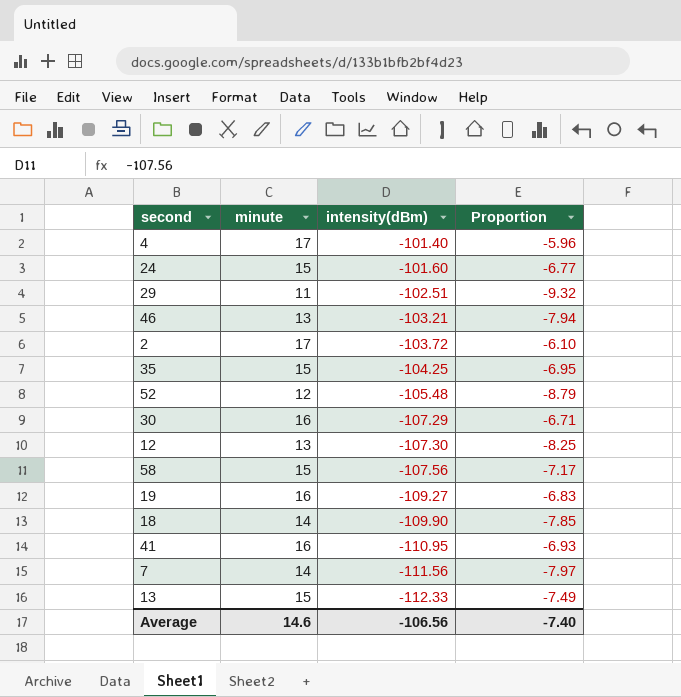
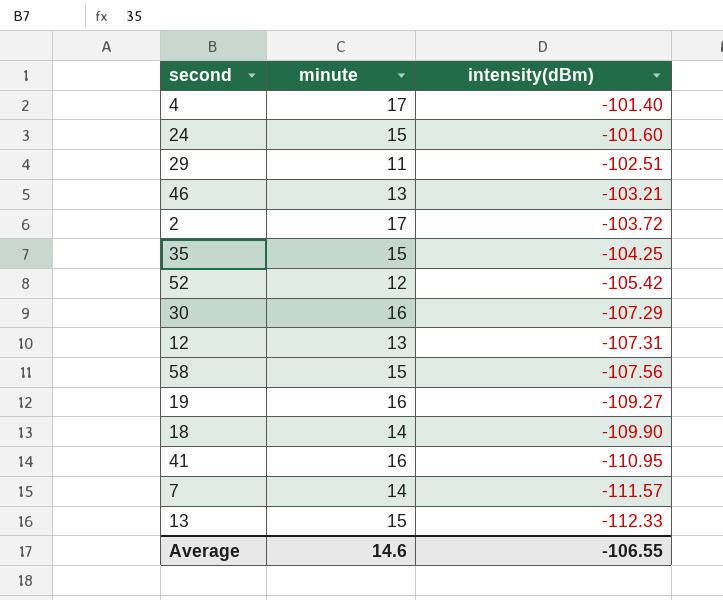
column Proportion | formula: [intensity(dBm)] / [minute] -> none
52 | intensity(dBm): -105.48 -> -105.42
12 | intensity(dBm): -107.30 -> -107.31
7 | intensity(dBm): -111.56 -> -111.57
Average | intensity(dBm): -106.56 -> -106.55

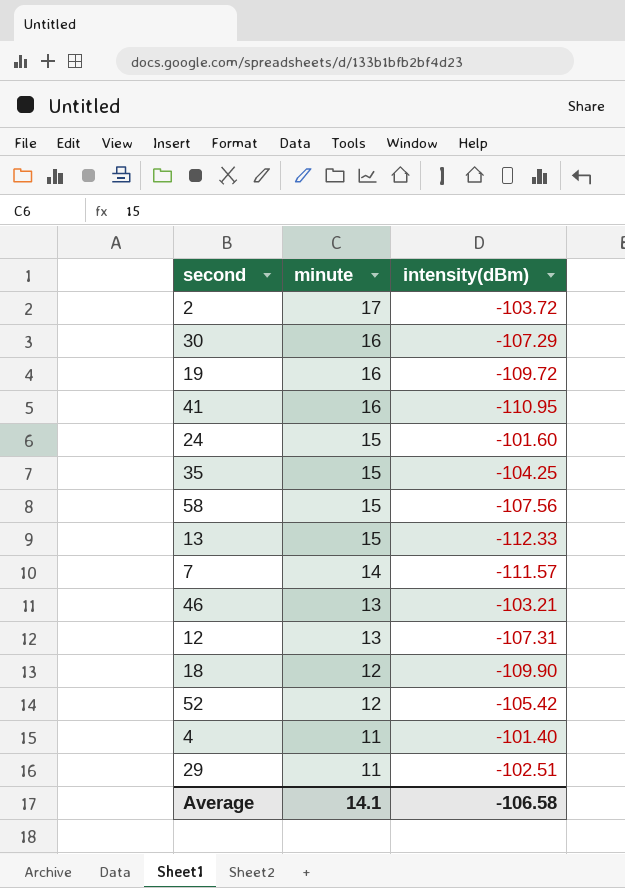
row order: intensity(dBm) descending -> minute descending
19 | intensity(dBm): -109.27 -> -109.72
18 | minute: 14 -> 12
4 | minute: 17 -> 11
Average | minute: 14.6 -> 14.1
Average | intensity(dBm): -106.55 -> -106.58

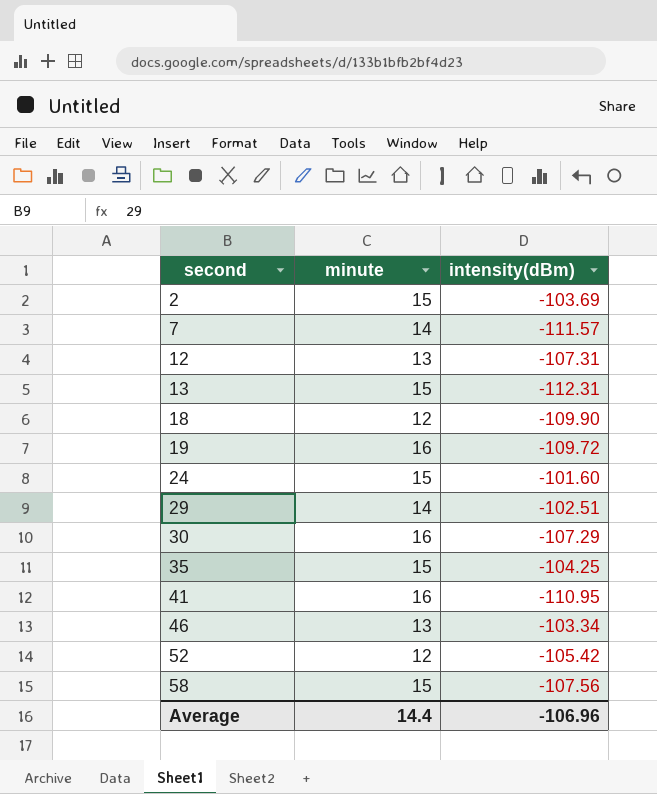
row order: minute descending -> second ascending
row 4: 11 | -101.40 -> none
2 | minute: 17 -> 15
2 | intensity(dBm): -103.72 -> -103.69
13 | intensity(dBm): -112.33 -> -112.31
29 | minute: 11 -> 14
46 | intensity(dBm): -103.21 -> -103.34
Average | minute: 14.1 -> 14.4
Average | intensity(dBm): -106.58 -> -106.96

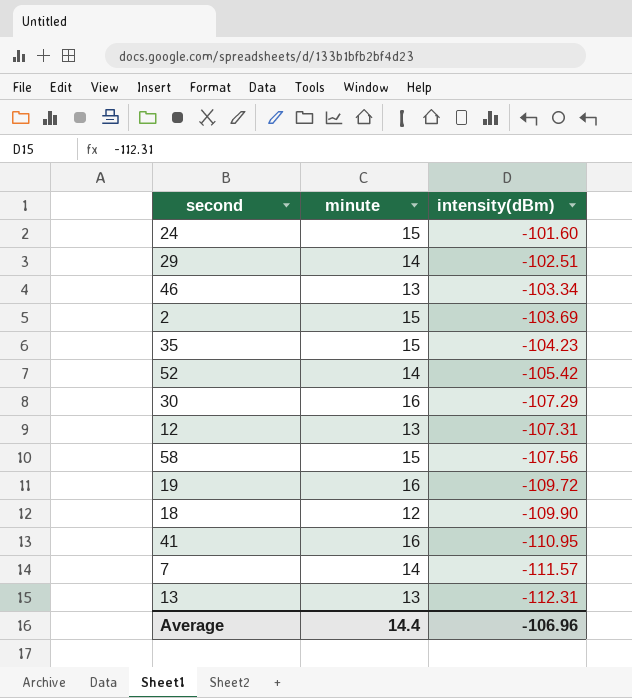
row order: second ascending -> intensity(dBm) descending
35 | intensity(dBm): -104.25 -> -104.23
52 | minute: 12 -> 14
13 | minute: 15 -> 13

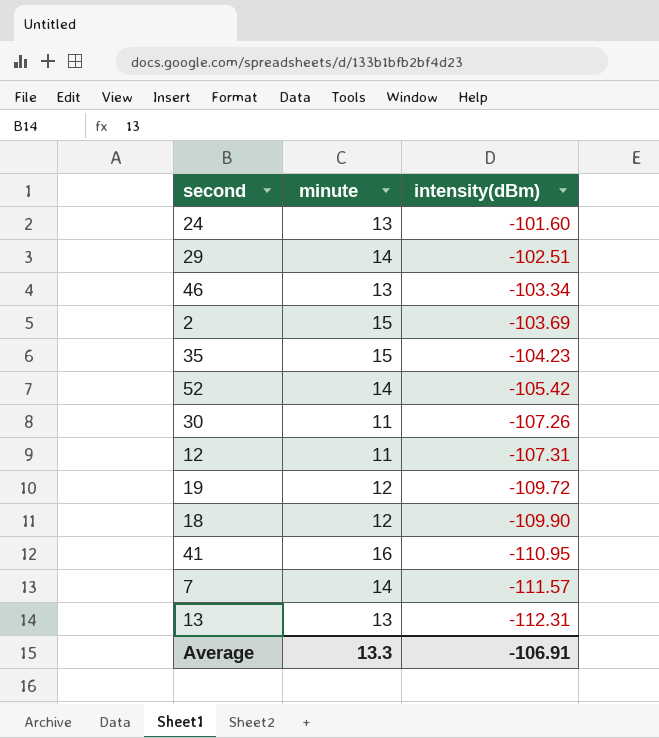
row 58: 15 | -107.56 -> none
24 | minute: 15 -> 13
30 | minute: 16 -> 11
30 | intensity(dBm): -107.29 -> -107.26
12 | minute: 13 -> 11
19 | minute: 16 -> 12
Average | minute: 14.4 -> 13.3
Average | intensity(dBm): -106.96 -> -106.91

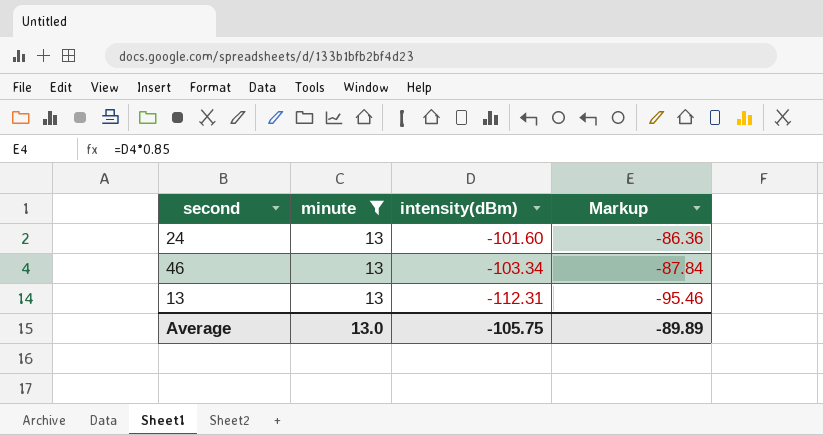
filter: none -> minute = 13
column Markup | formula: none -> [intensity(dBm)] * 0.85
Average | minute: 13.3 -> 13.0
Average | intensity(dBm): -106.91 -> -105.75

